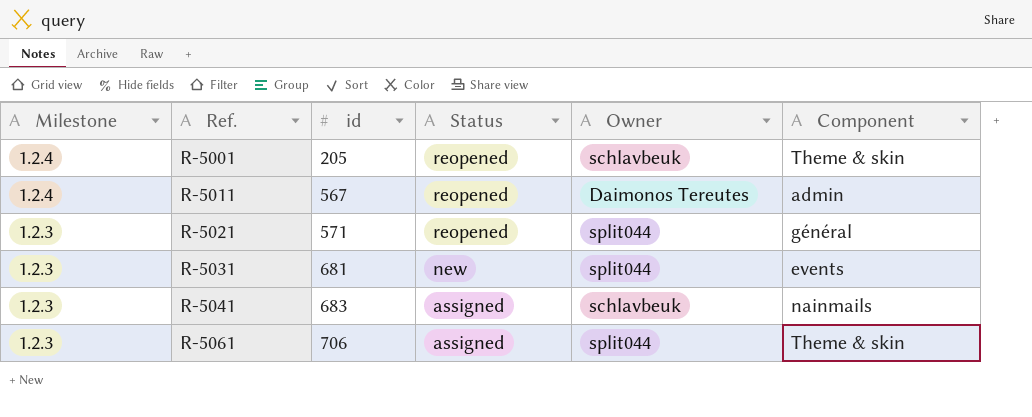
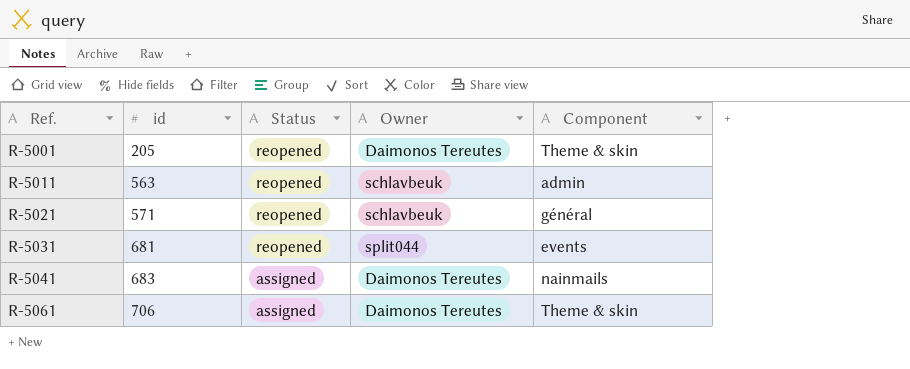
column Milestone | position: 1 -> none
R-5001 | Owner: schlavbeuk -> Daimonos Tereutes
R-5011 | id: 567 -> 563
R-5011 | Owner: Daimonos Tereutes -> schlavbeuk
R-5021 | Owner: split044 -> schlavbeuk
R-5031 | Status: new -> reopened
R-5041 | Owner: schlavbeuk -> Daimonos Tereutes
R-5061 | Owner: split044 -> Daimonos Tereutes

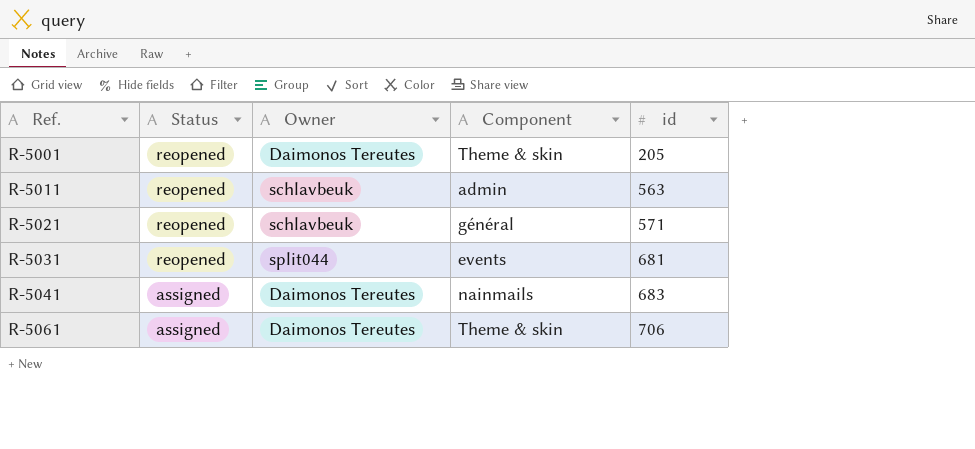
column id | position: 2 -> 5

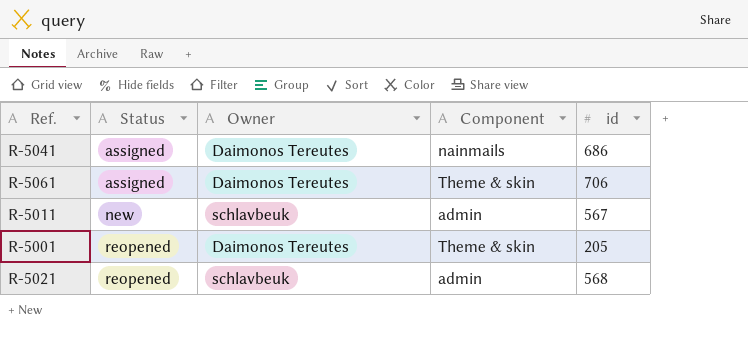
row order: Ref. ascending -> Status ascending
row R-5031: reopened | split044 | events | 681 -> none
R-5041 | id: 683 -> 686
R-5011 | Status: reopened -> new
R-5011 | id: 563 -> 567
R-5021 | Component: général -> admin
R-5021 | id: 571 -> 568

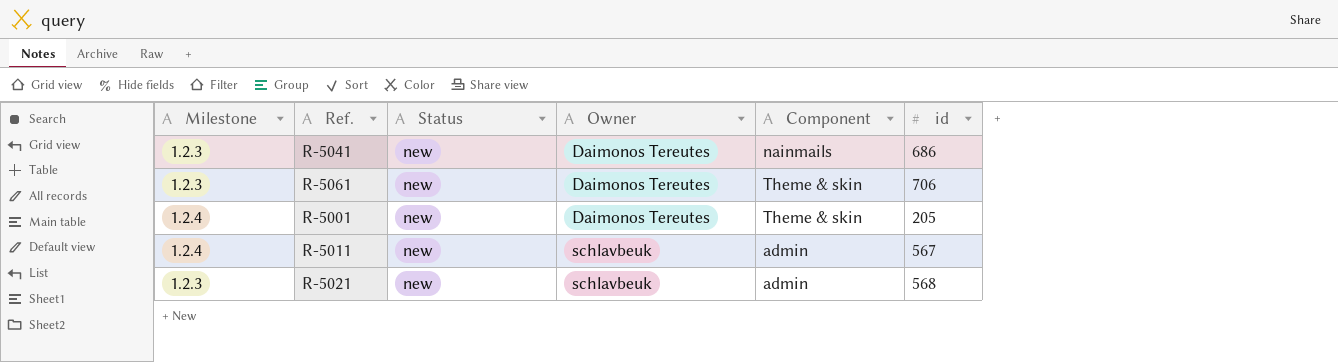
row order: Status ascending -> Owner ascending
column Milestone | position: none -> 1
R-5041 | Status: assigned -> new
R-5061 | Status: assigned -> new
R-5001 | Status: reopened -> new
R-5021 | Status: reopened -> new

